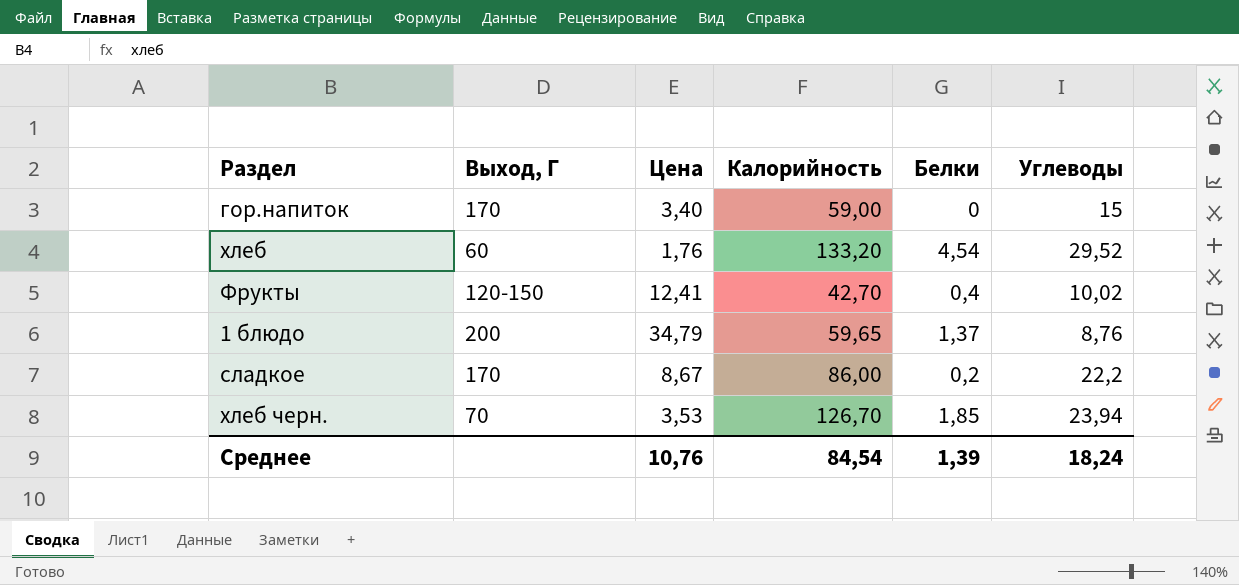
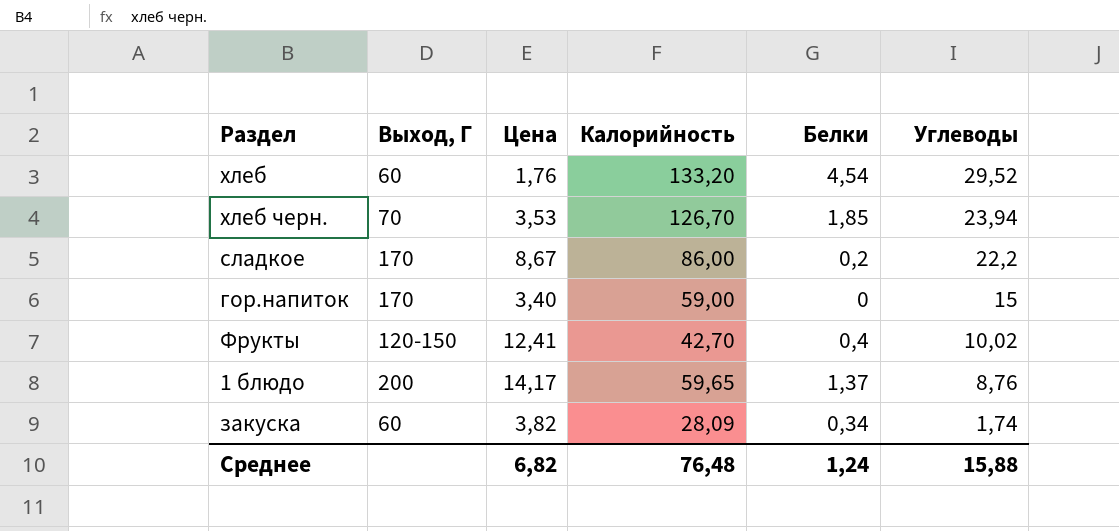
row order: none -> Углеводы descending
1 блюдо | Цена: 34,79 -> 14,17
row закуска: none -> 60 | 3,82 | 28,09 | 0,34 | 1,74
Среднее | Цена: 10,76 -> 6,82
Среднее | Калорийность: 84,54 -> 76,48
Среднее | Белки: 1,39 -> 1,24
Среднее | Углеводы: 18,24 -> 15,88

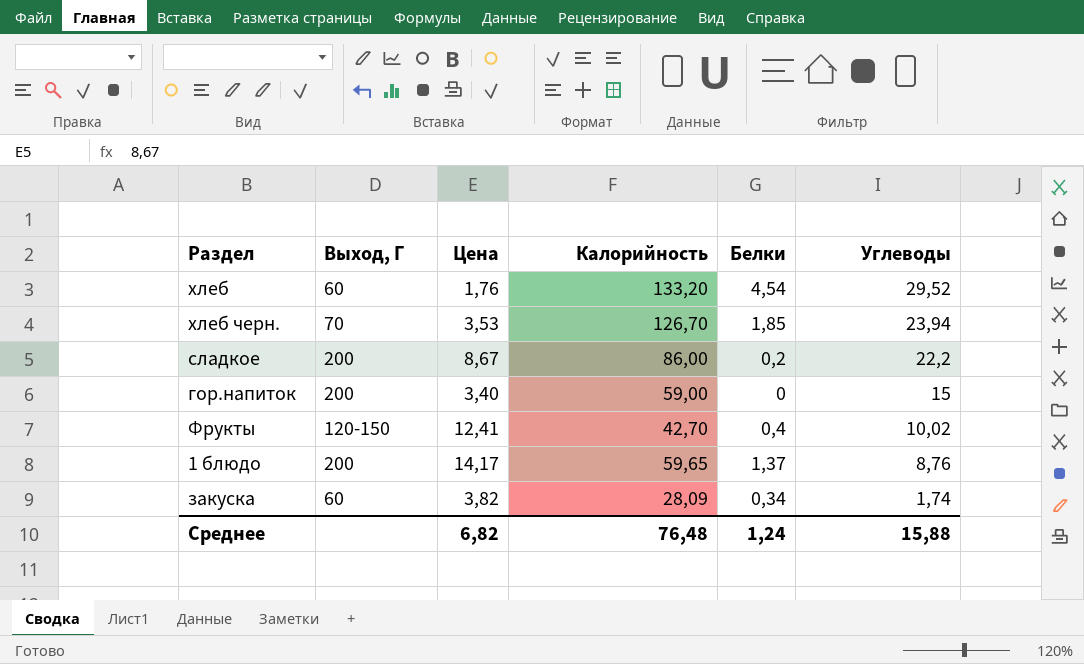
сладкое | Выход, Г: 170 -> 200
гор.напиток | Выход, Г: 170 -> 200

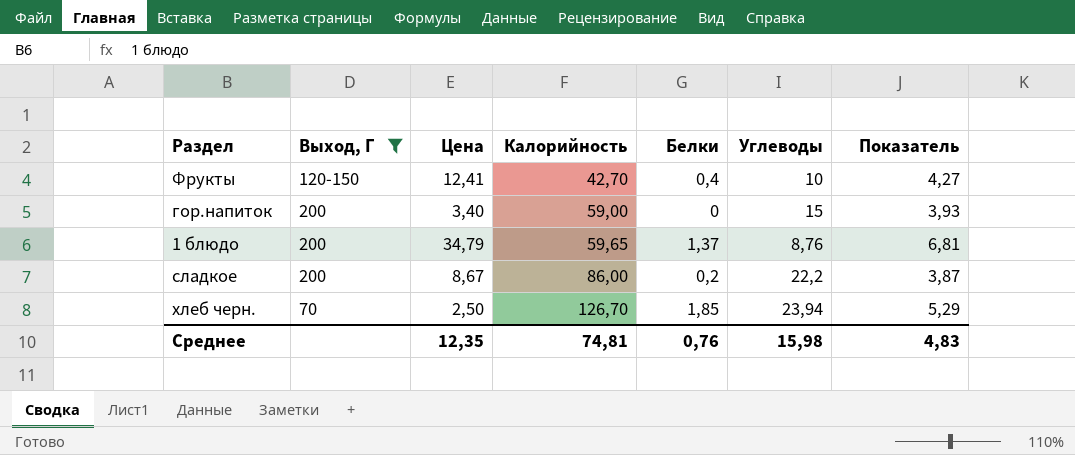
filter: none -> Выход, Г != 60
row order: Углеводы descending -> Калорийность ascending
column Показатель | formula: none -> [Калорийность] / [Углеводы]
Фрукты | Углеводы: 10,02 -> 10
1 блюдо | Цена: 14,17 -> 34,79
хлеб черн. | Цена: 3,53 -> 2,50
Среднее | Цена: 6,82 -> 12,35
Среднее | Калорийность: 76,48 -> 74,81
Среднее | Белки: 1,24 -> 0,76
Среднее | Углеводы: 15,88 -> 15,98

